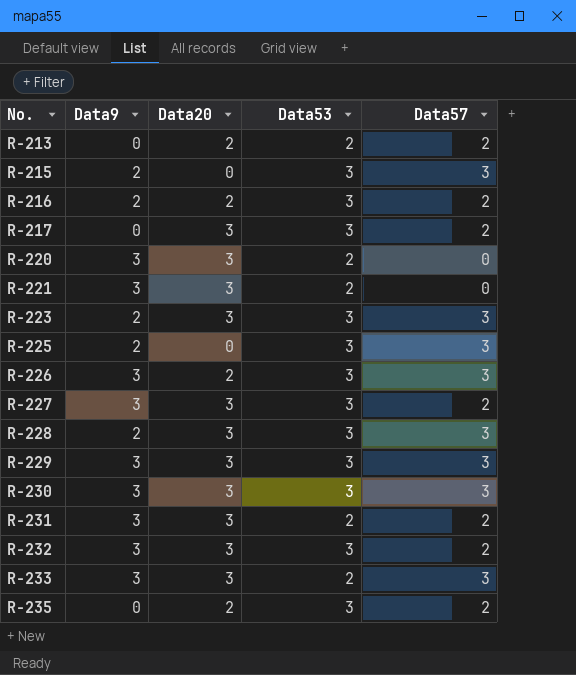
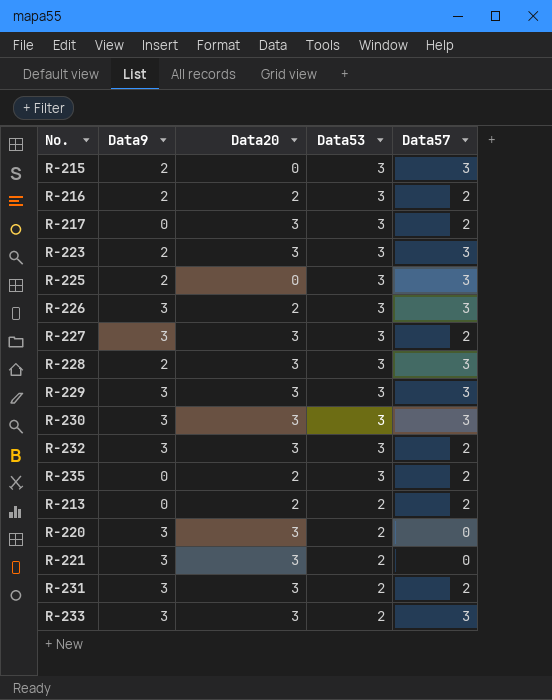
row order: No. ascending -> Data53 descending

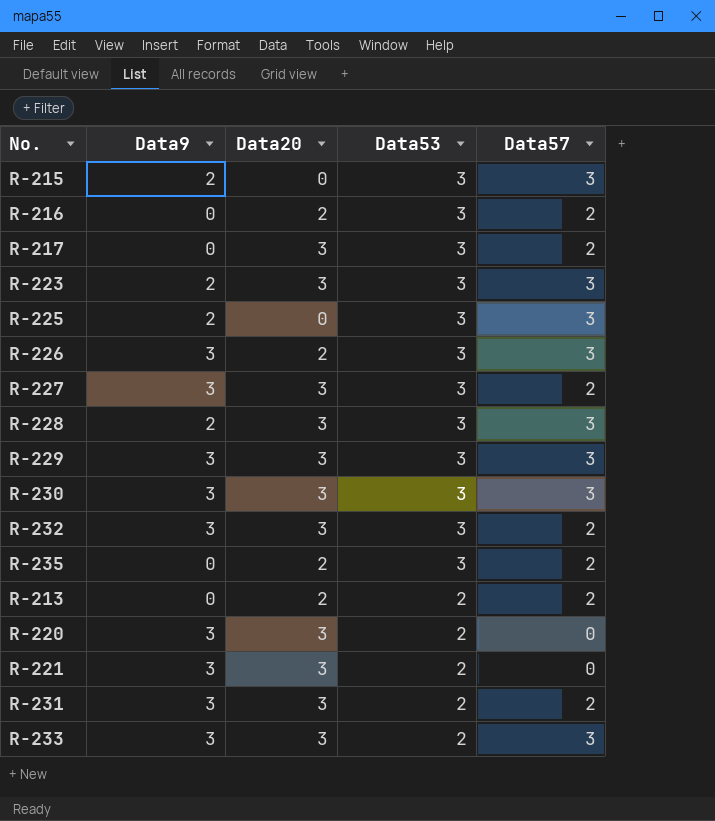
R-216 | Data9: 2 -> 0

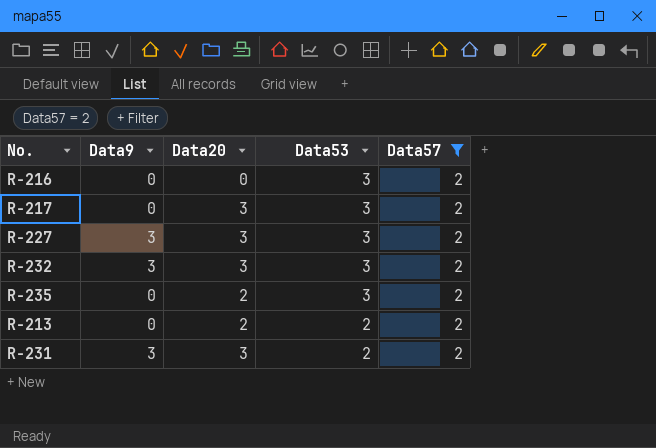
filter: none -> Data57 = 2
R-216 | Data20: 2 -> 0

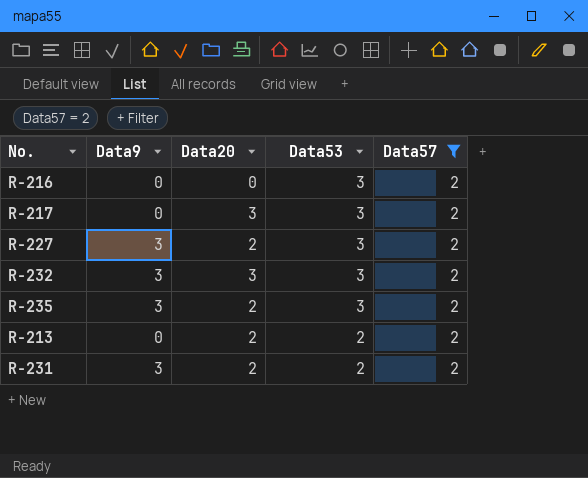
R-227 | Data20: 3 -> 2
R-235 | Data9: 0 -> 3
R-231 | Data20: 3 -> 2

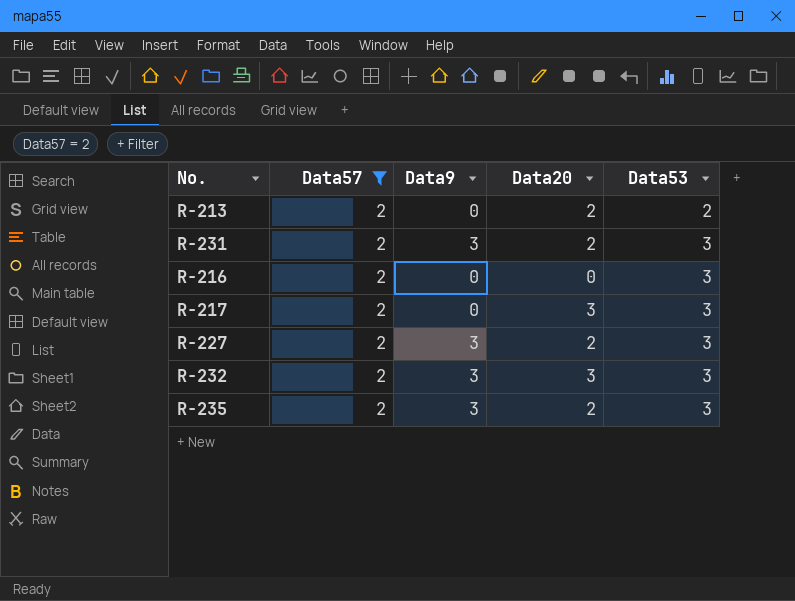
row order: Data53 descending -> Data53 ascending
column Data57 | position: 5 -> 2
R-231 | Data53: 2 -> 3

